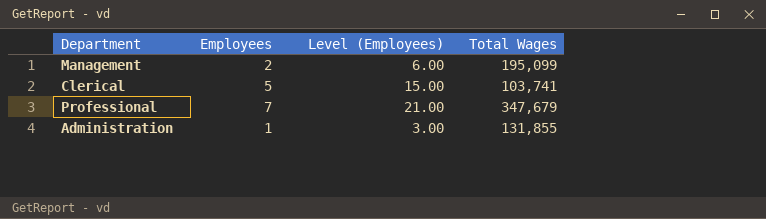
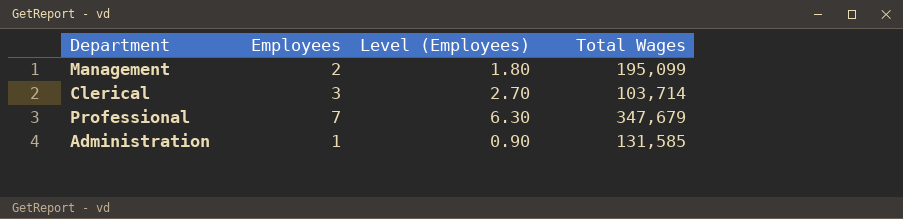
column Level (Employees) | formula: [Employees] * 3 -> [Employees] * 0.9
Clerical | Employees: 5 -> 3
Clerical | Total Wages: 103,741 -> 103,714
Administration | Total Wages: 131,855 -> 131,585

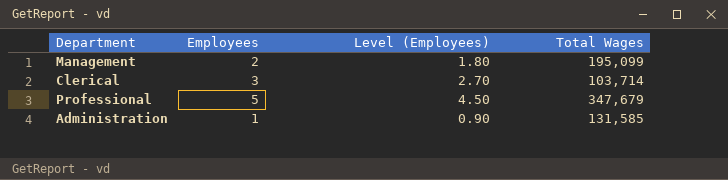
Professional | Employees: 7 -> 5
Professional | Level (Employees): 6.30 -> 4.50

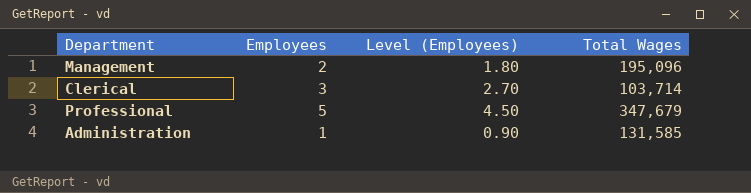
Management | Total Wages: 195,099 -> 195,096

